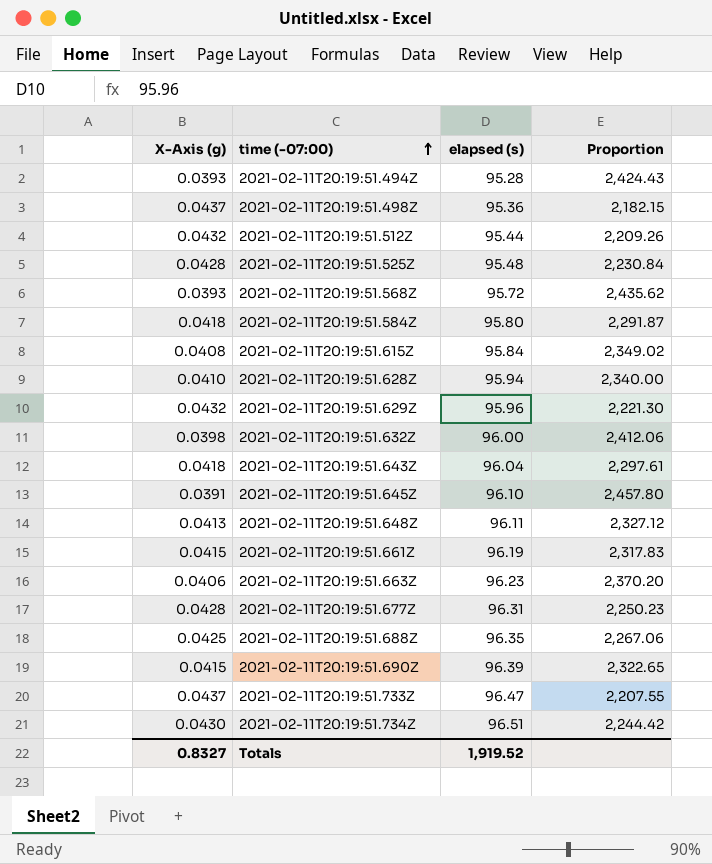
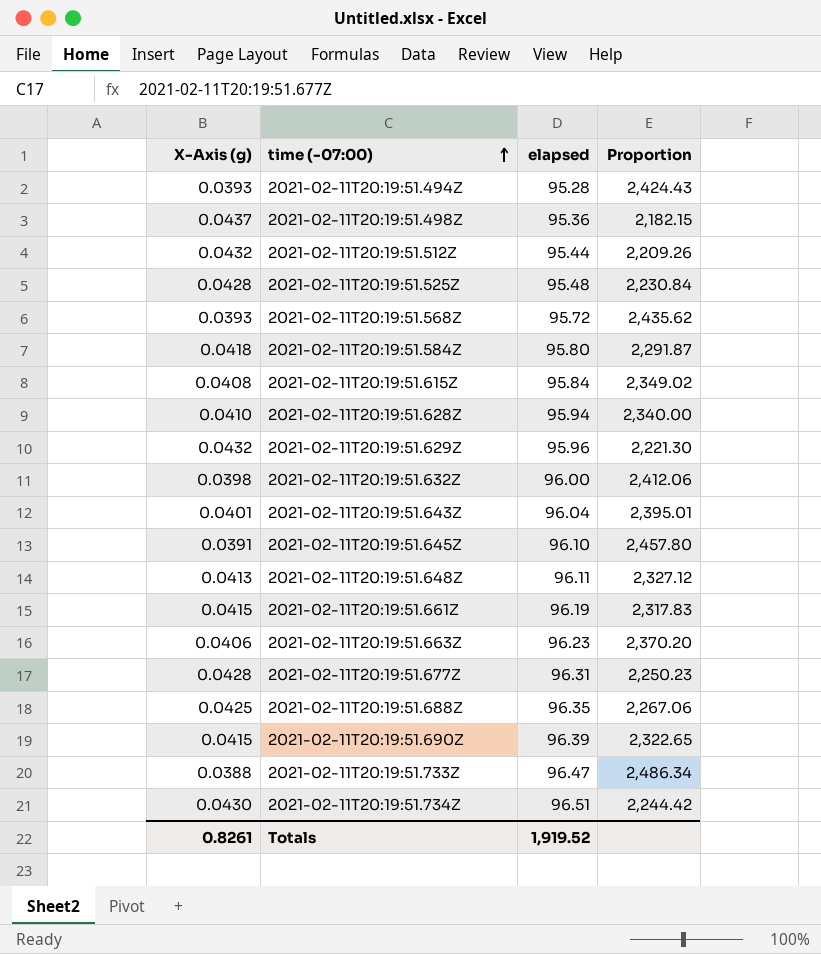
column name: elapsed (s) -> elapsed
2021-02-11T20:19:51.643Z | X-Axis (g): 0.0418 -> 0.0401
2021-02-11T20:19:51.643Z | Proportion: 2,297.61 -> 2,395.01
2021-02-11T20:19:51.733Z | X-Axis (g): 0.0437 -> 0.0388
2021-02-11T20:19:51.733Z | Proportion: 2,207.55 -> 2,486.34
Totals | X-Axis (g): 0.8327 -> 0.8261

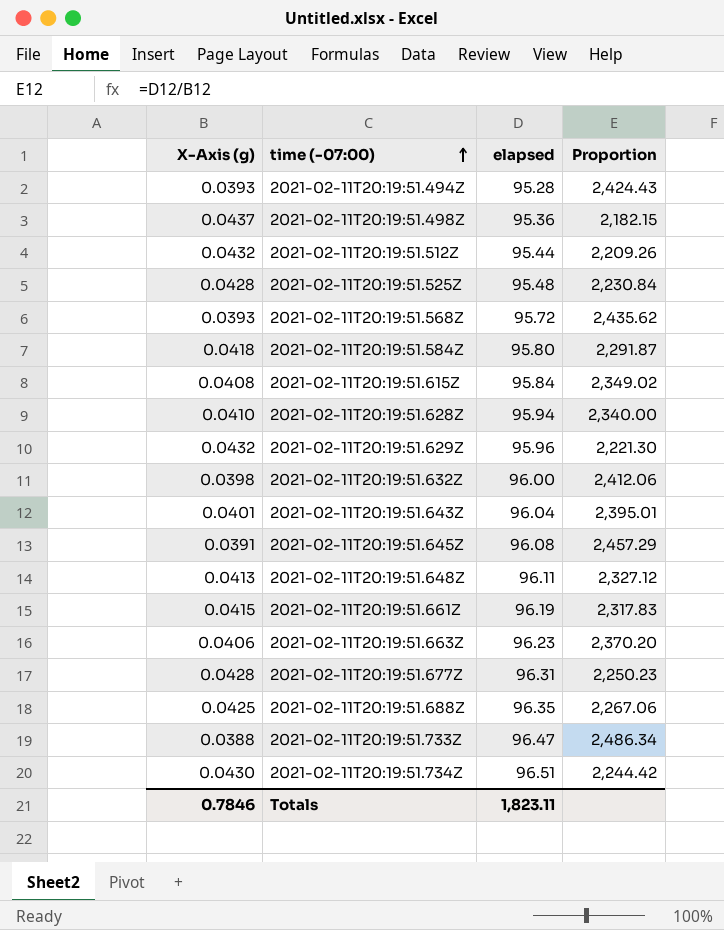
row 2021-02-11T20:19:51.690Z: 0.0415 | 96.39 | 2,322.65 -> none
2021-02-11T20:19:51.645Z | elapsed: 96.10 -> 96.08
2021-02-11T20:19:51.645Z | Proportion: 2,457.80 -> 2,457.29
Totals | X-Axis (g): 0.8261 -> 0.7846
Totals | elapsed: 1,919.52 -> 1,823.11

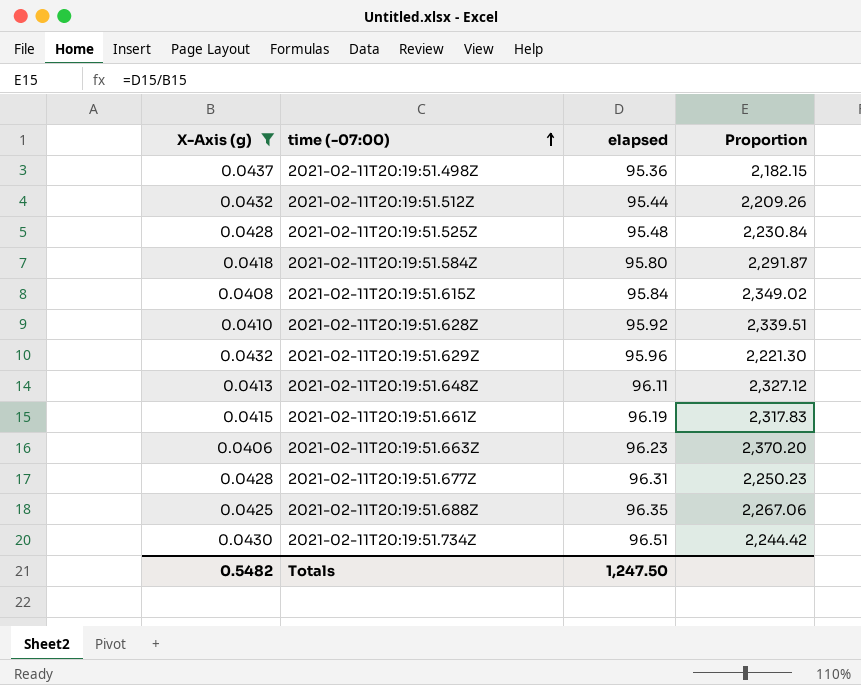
filter: none -> X-Axis (g) >= 0.0406
2021-02-11T20:19:51.628Z | elapsed: 95.94 -> 95.92
2021-02-11T20:19:51.628Z | Proportion: 2,340.00 -> 2,339.51
Totals | X-Axis (g): 0.7846 -> 0.5482
Totals | elapsed: 1,823.11 -> 1,247.50

